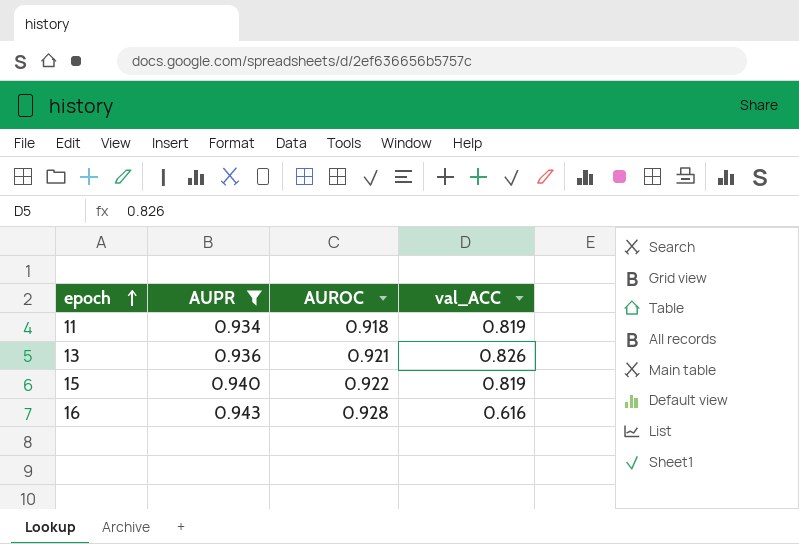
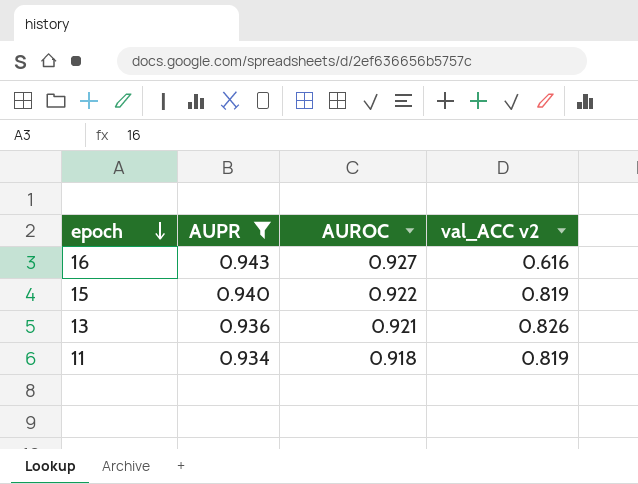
row order: epoch ascending -> epoch descending
column name: val_ACC -> val_ACC v2
16 | AUROC: 0.928 -> 0.927

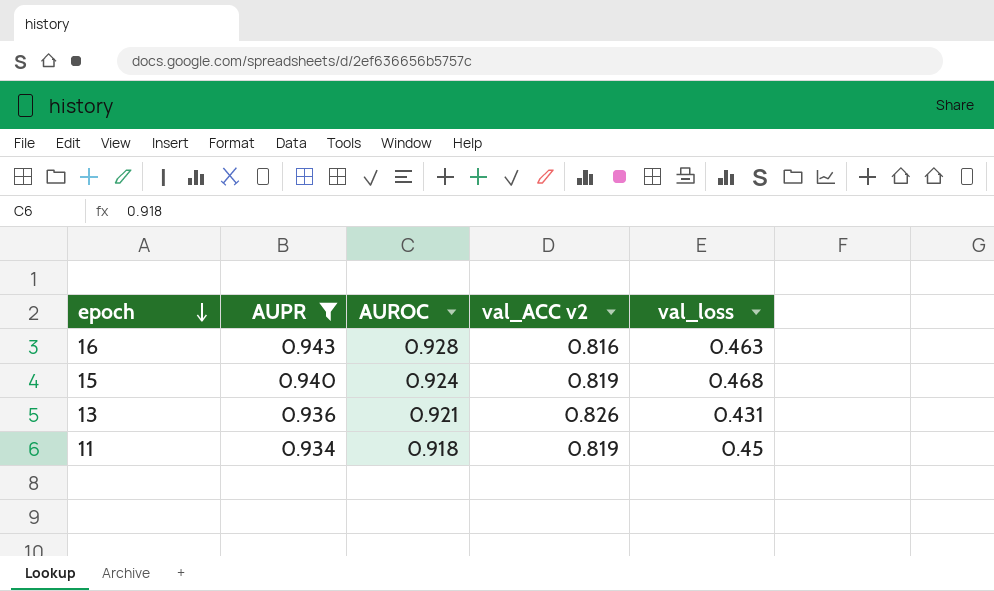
column val_loss | position: none -> 5
16 | AUROC: 0.927 -> 0.928
16 | val_ACC v2: 0.616 -> 0.816
15 | AUROC: 0.922 -> 0.924

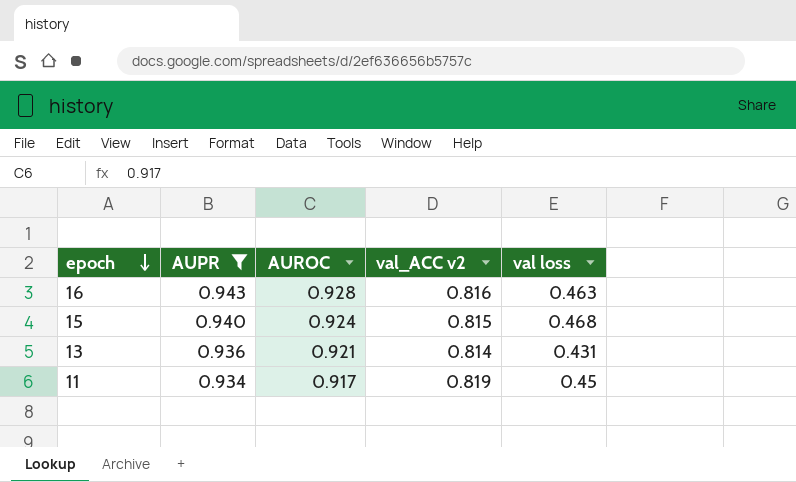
column name: val_loss -> val loss
15 | val_ACC v2: 0.819 -> 0.815
13 | val_ACC v2: 0.826 -> 0.814
11 | AUROC: 0.918 -> 0.917

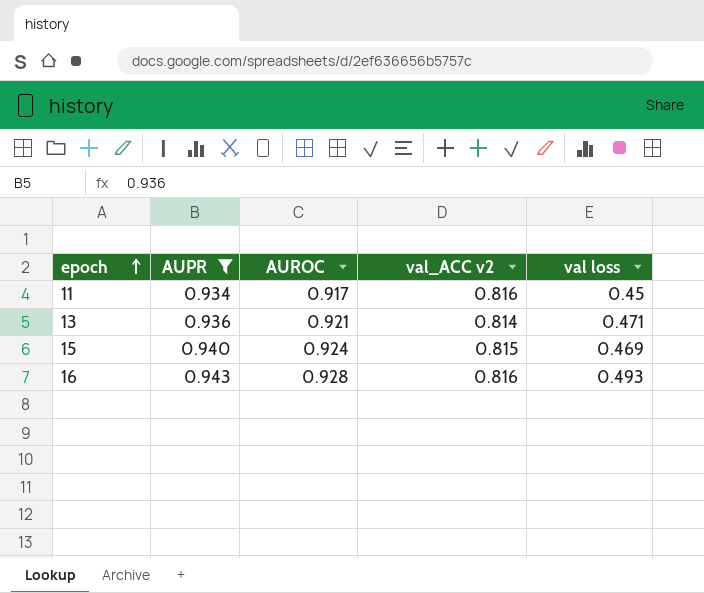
row order: epoch descending -> epoch ascending
11 | val_ACC v2: 0.819 -> 0.816
13 | val loss: 0.431 -> 0.471
15 | val loss: 0.468 -> 0.469
16 | val loss: 0.463 -> 0.493

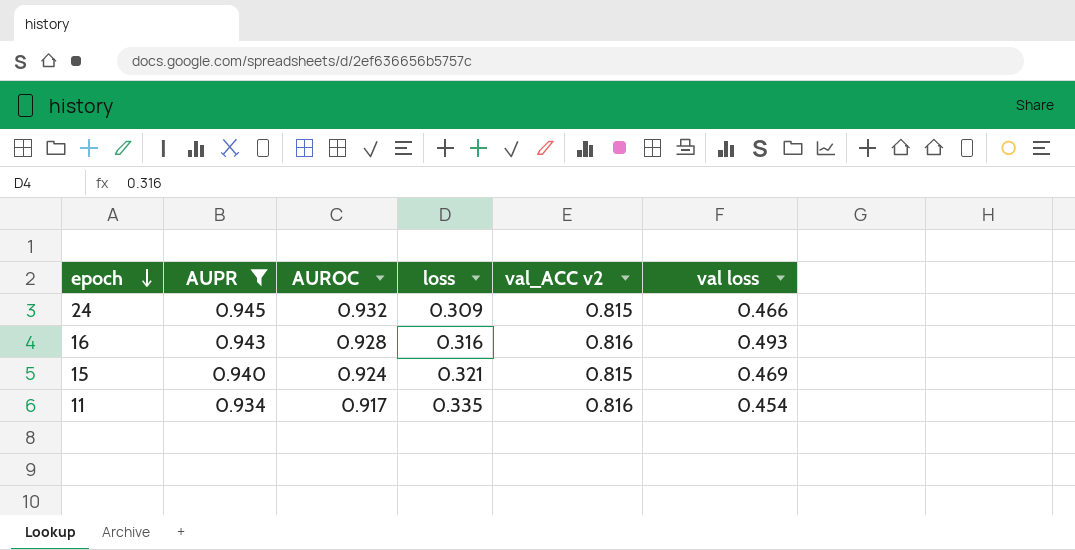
row order: epoch ascending -> epoch descending
column loss | position: none -> 4
row 13: 0.936 | 0.921 | 0.814 | 0.471 -> none
row 24: none -> 0.945 | 0.932 | 0.309 | 0.815 | 0.466
11 | val loss: 0.45 -> 0.454

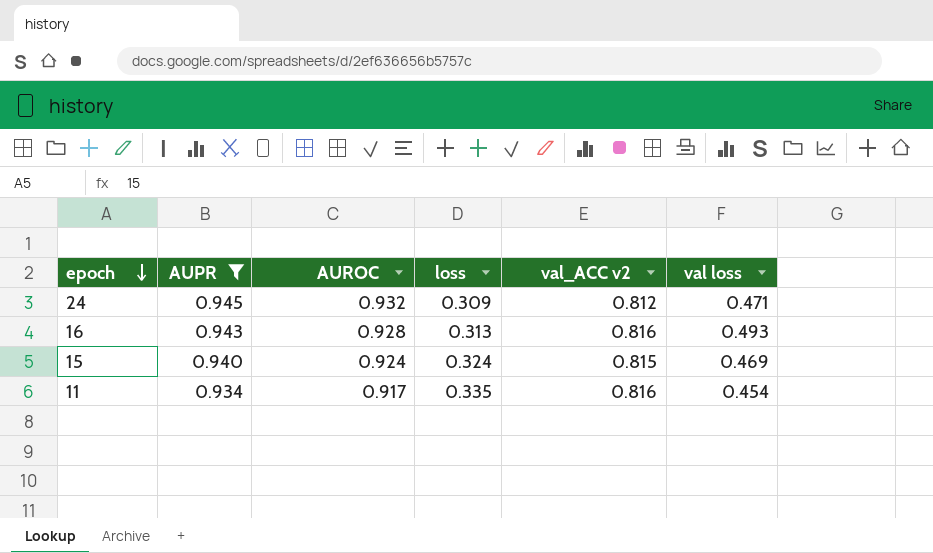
24 | val_ACC v2: 0.815 -> 0.812
24 | val loss: 0.466 -> 0.471
16 | loss: 0.316 -> 0.313
15 | loss: 0.321 -> 0.324

